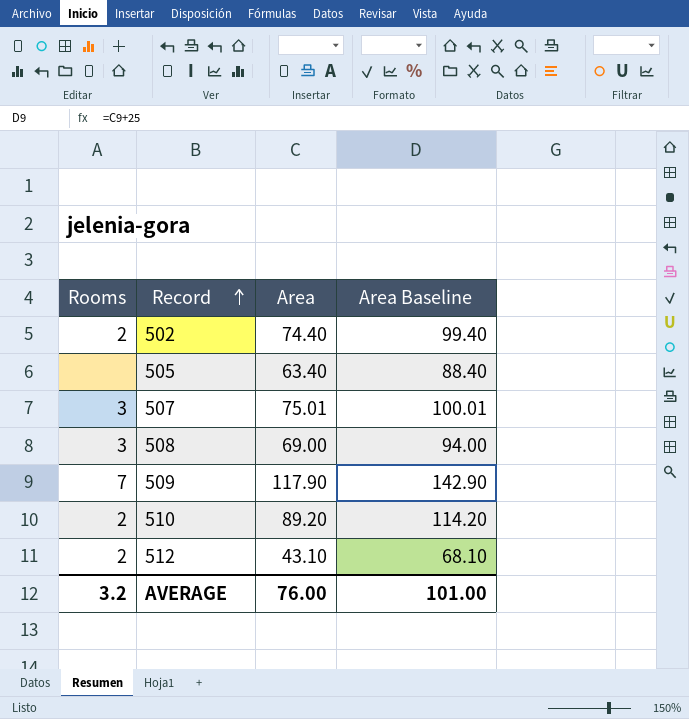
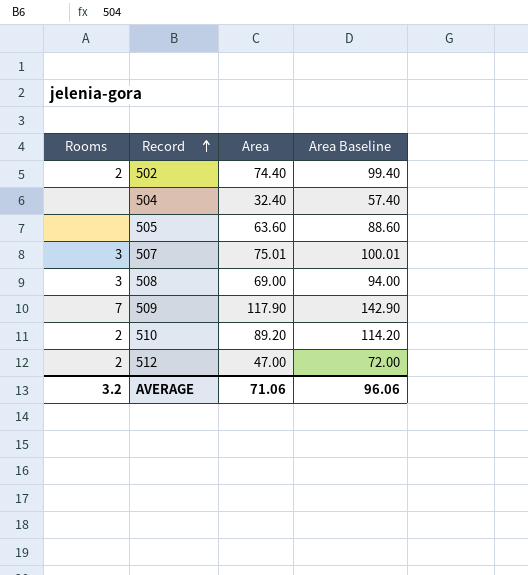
row 504: none -> none | 32.40 | 57.40
505 | Area: 63.40 -> 63.60
505 | Area Baseline: 88.40 -> 88.60
512 | Area: 43.10 -> 47.00
512 | Area Baseline: 68.10 -> 72.00
AVERAGE | Area: 76.00 -> 71.06
AVERAGE | Area Baseline: 101.00 -> 96.06

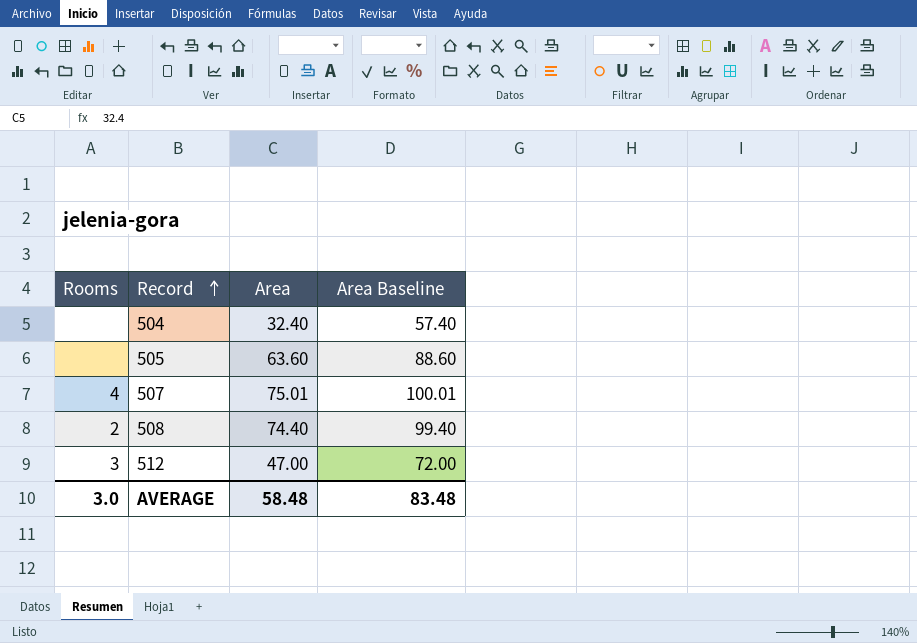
row 502: 2 | 74.40 | 99.40 -> none
row 509: 7 | 117.90 | 142.90 -> none
row 510: 2 | 89.20 | 114.20 -> none
507 | Rooms: 3 -> 4
508 | Rooms: 3 -> 2
508 | Area: 69.00 -> 74.40
508 | Area Baseline: 94.00 -> 99.40
512 | Rooms: 2 -> 3
AVERAGE | Rooms: 3.2 -> 3.0
AVERAGE | Area: 71.06 -> 58.48
AVERAGE | Area Baseline: 96.06 -> 83.48

